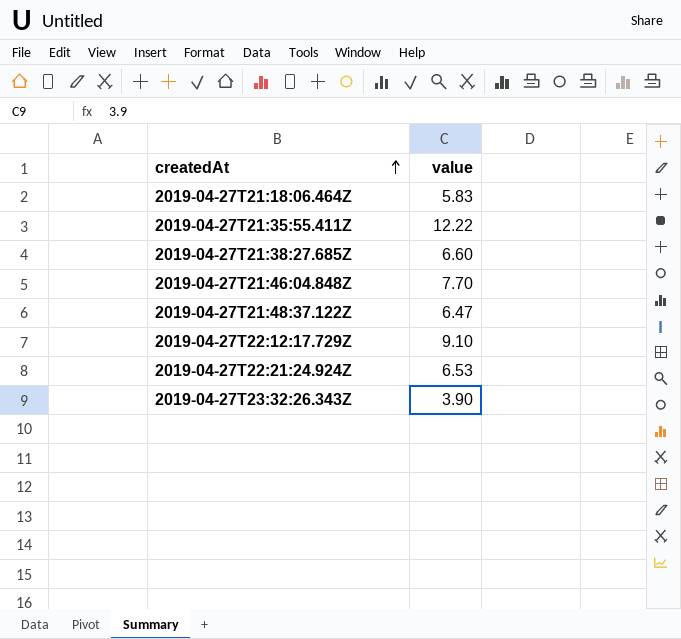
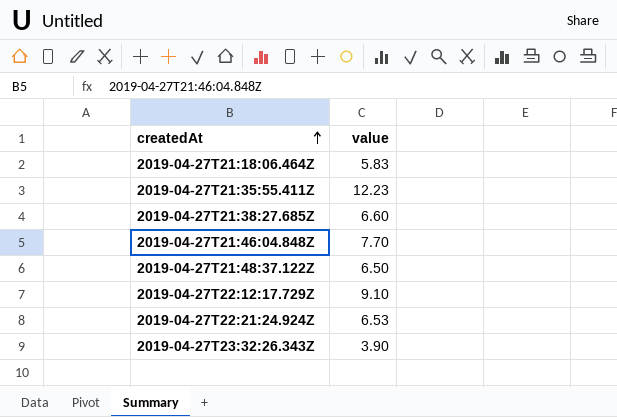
2019-04-27T21:35:55.411Z | value: 12.22 -> 12.23
2019-04-27T21:48:37.122Z | value: 6.47 -> 6.50

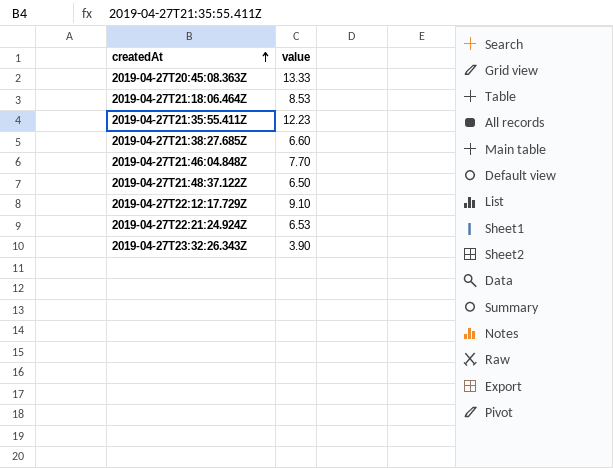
row 2019-04-27T20:45:08.363Z: none -> 13.33
2019-04-27T21:18:06.464Z | value: 5.83 -> 8.53

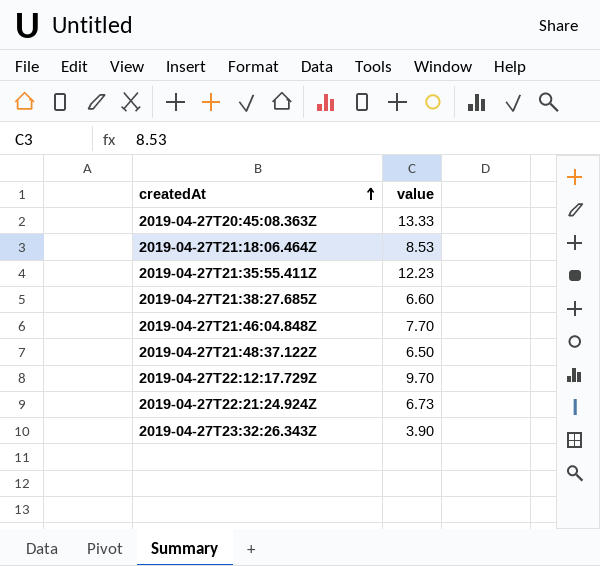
2019-04-27T22:12:17.729Z | value: 9.10 -> 9.70
2019-04-27T22:21:24.924Z | value: 6.53 -> 6.73

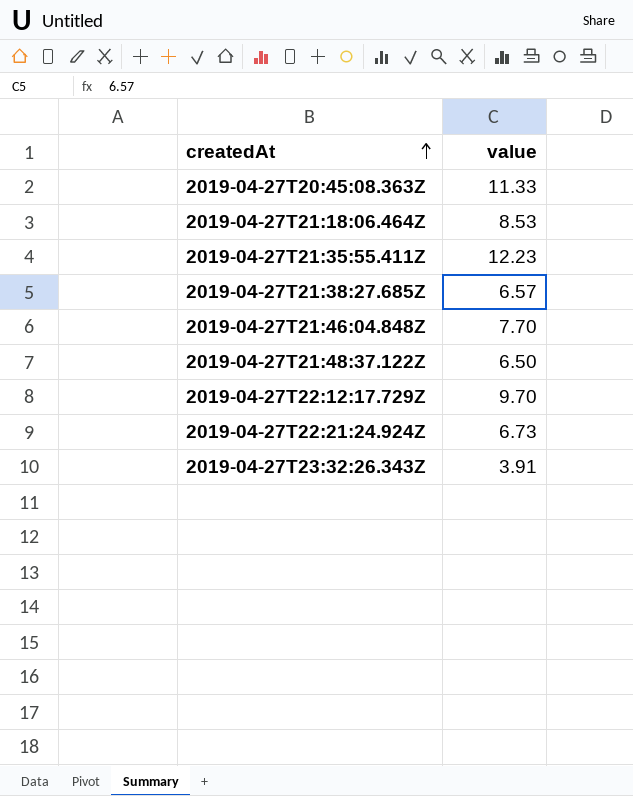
2019-04-27T20:45:08.363Z | value: 13.33 -> 11.33
2019-04-27T21:38:27.685Z | value: 6.60 -> 6.57
2019-04-27T23:32:26.343Z | value: 3.90 -> 3.91

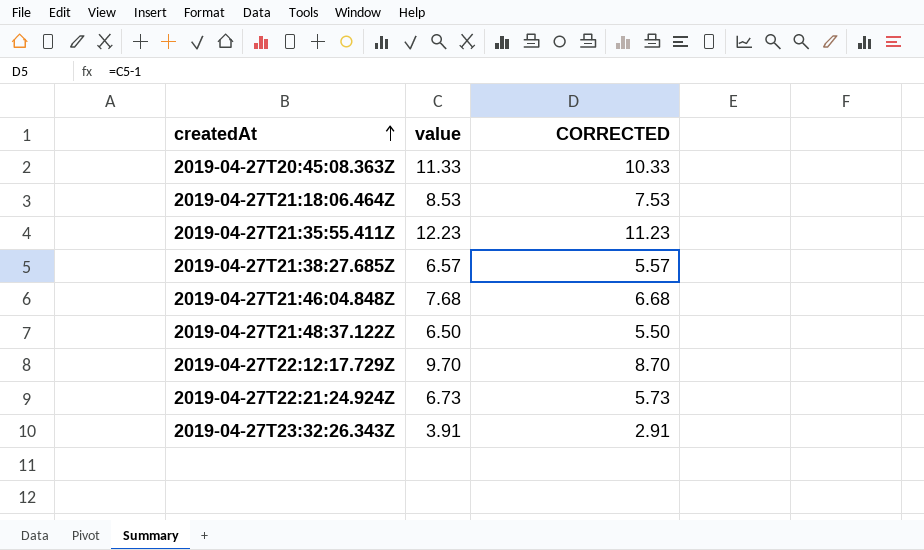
column CORRECTED | formula: none -> [value] - 1
2019-04-27T21:46:04.848Z | value: 7.70 -> 7.68

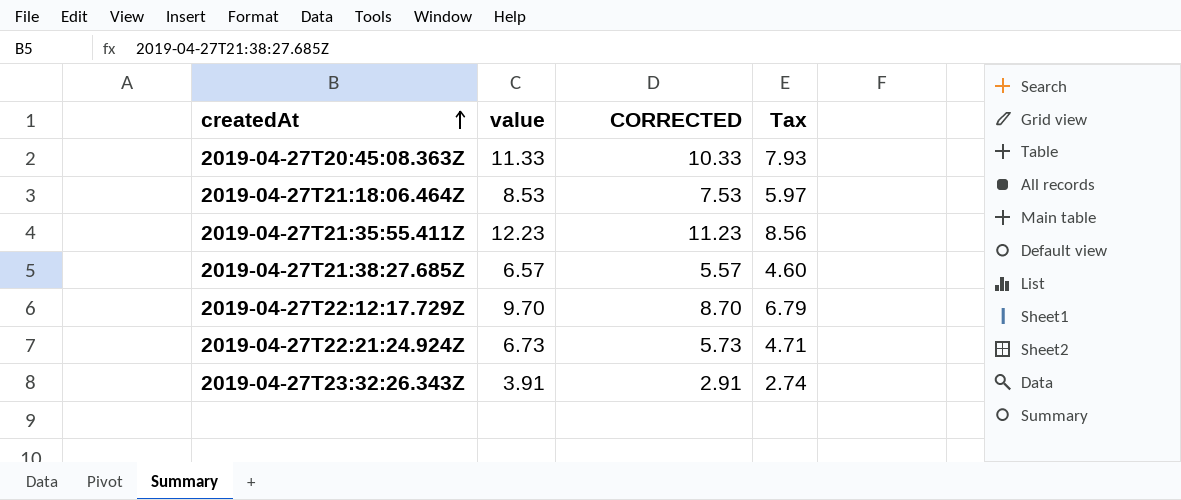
column Tax | formula: none -> [value] * 0.7
row 2019-04-27T21:46:04.848Z: 7.68 | 6.68 -> none
row 2019-04-27T21:48:37.122Z: 6.50 | 5.50 -> none

